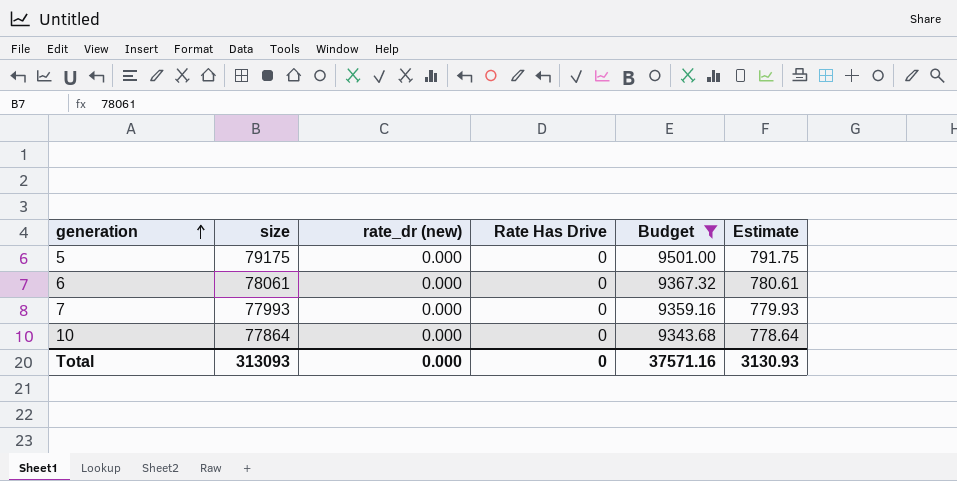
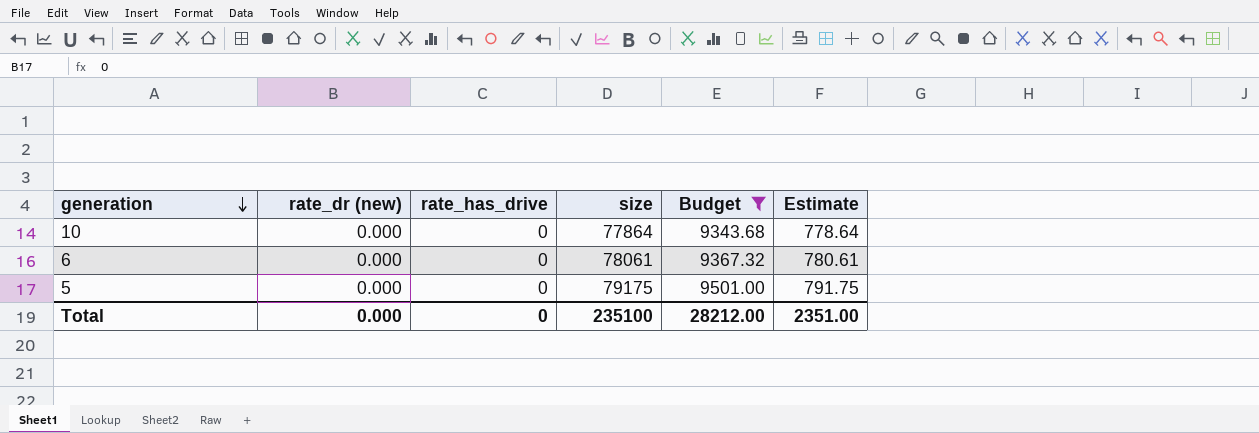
row order: generation ascending -> generation descending
column name: Rate Has Drive -> rate_has_drive
column size | position: 2 -> 4
row 7: 77993 | 0.000 | 0 | 9359.16 | 779.93 -> none
Total | size: 313093 -> 235100
Total | Budget: 37571.16 -> 28212.00
Total | Estimate: 3130.93 -> 2351.00

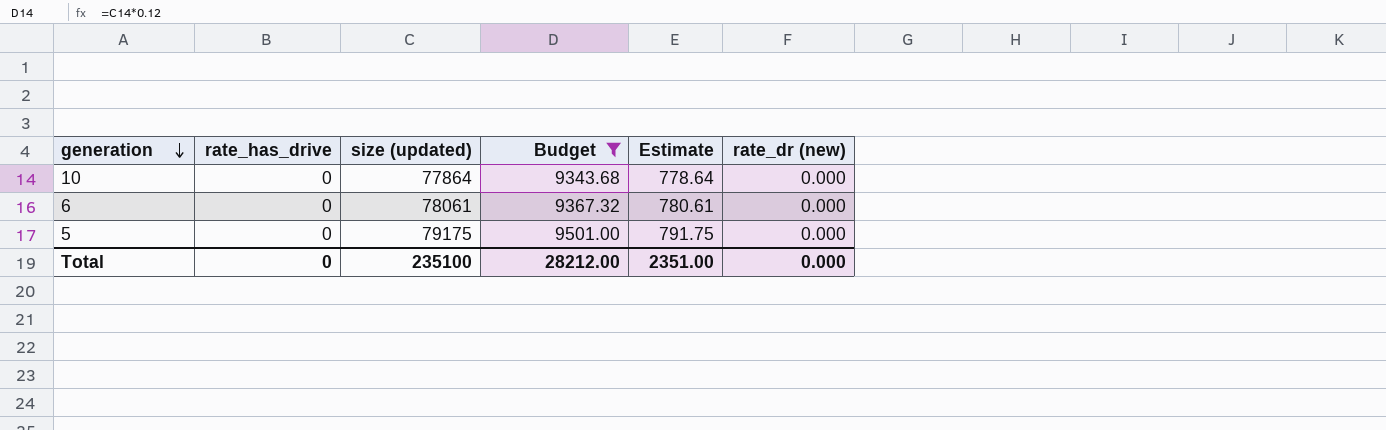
column name: size -> size (updated)
column rate_dr (new) | position: 2 -> 6

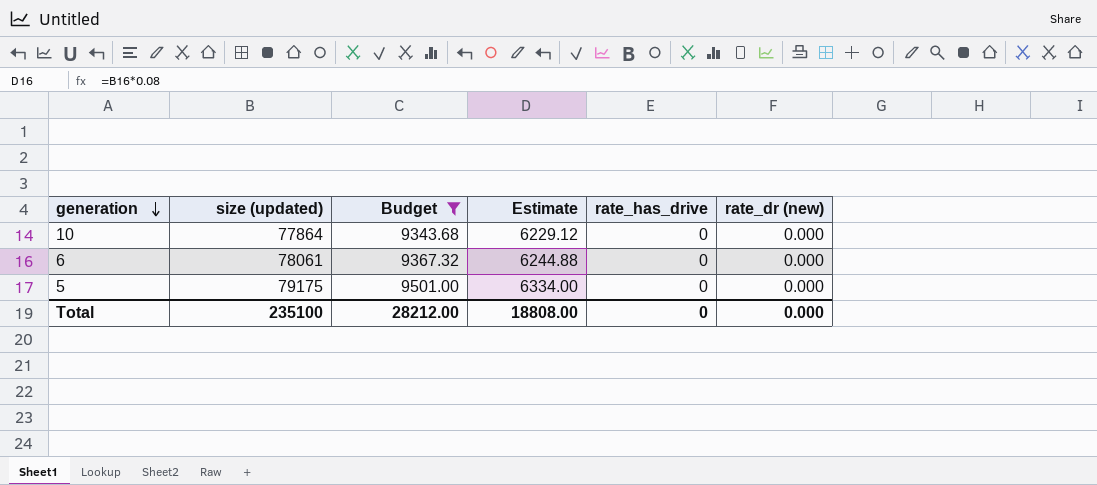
column Estimate | formula: [size (updated)] * 0.01 -> [size (updated)] * 0.08
column rate_has_drive | position: 2 -> 5
Total | Estimate: 2351.00 -> 18808.00

